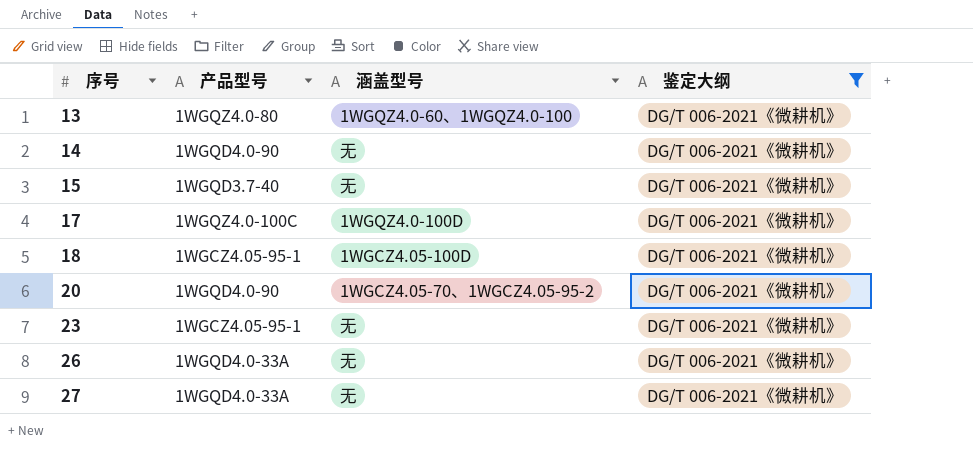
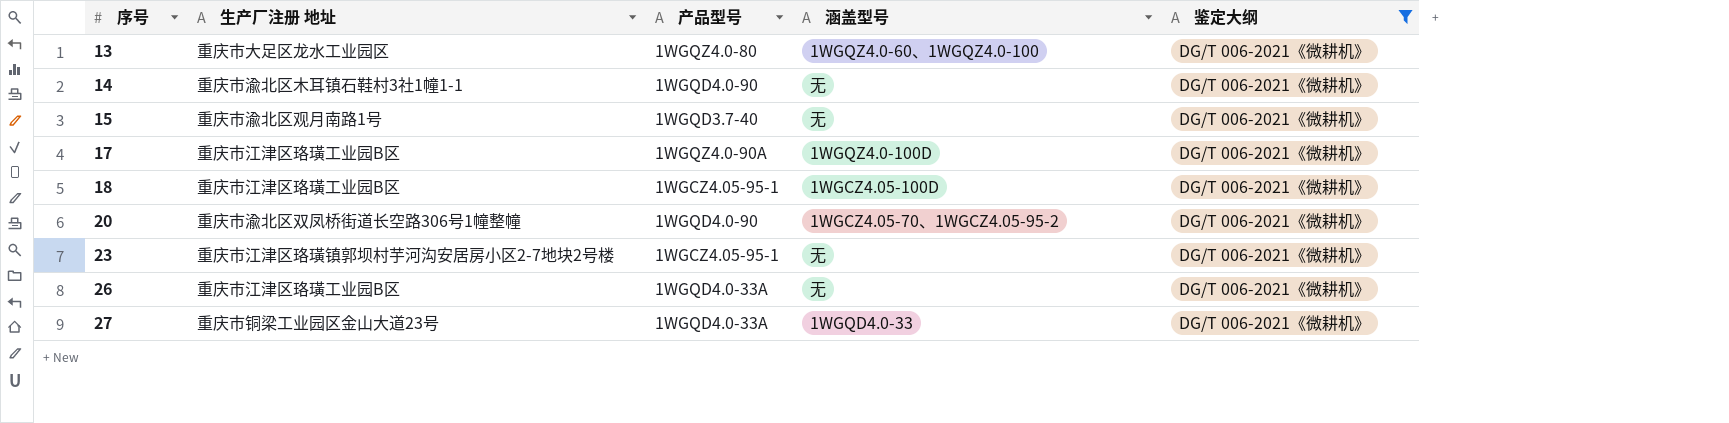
column 生产厂注册 地址 | position: none -> 2
17 | 产品型号: 1WGQZ4.0-100C -> 1WGQZ4.0-90A
27 | 涵盖型号: 无 -> 1WGQD4.0-33

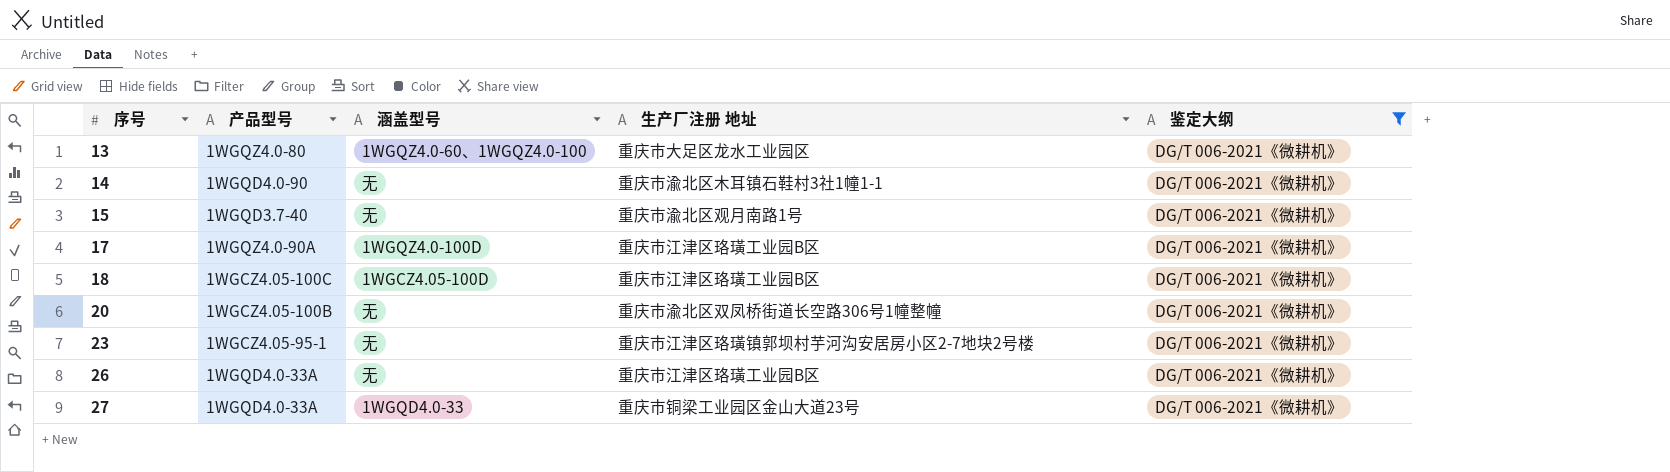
column 生产厂注册 地址 | position: 2 -> 4
18 | 产品型号: 1WGCZ4.05-95-1 -> 1WGCZ4.05-100C
20 | 产品型号: 1WGQD4.0-90 -> 1WGCZ4.05-100B
20 | 涵盖型号: 1WGCZ4.05-70、1WGCZ4.05-95-2 -> 无

